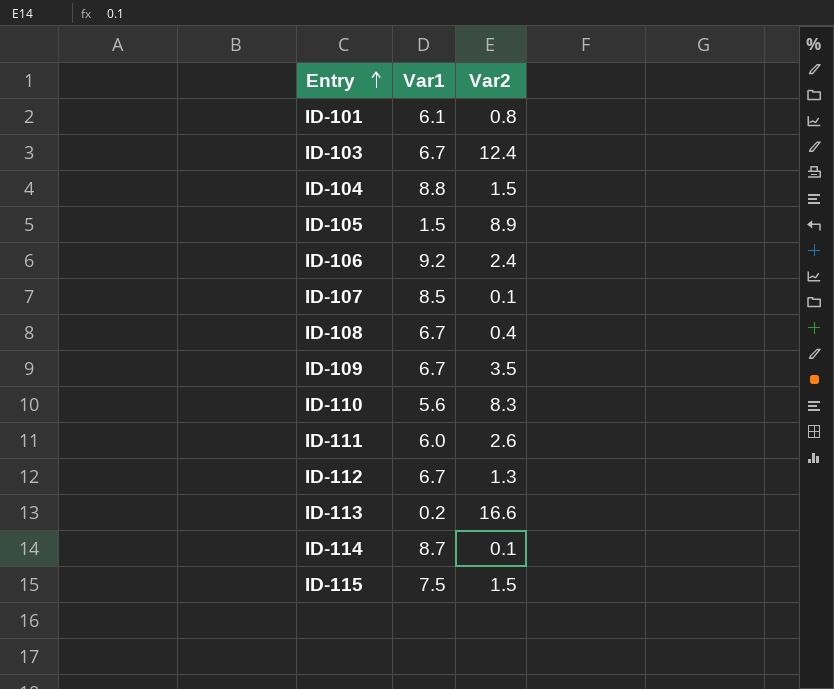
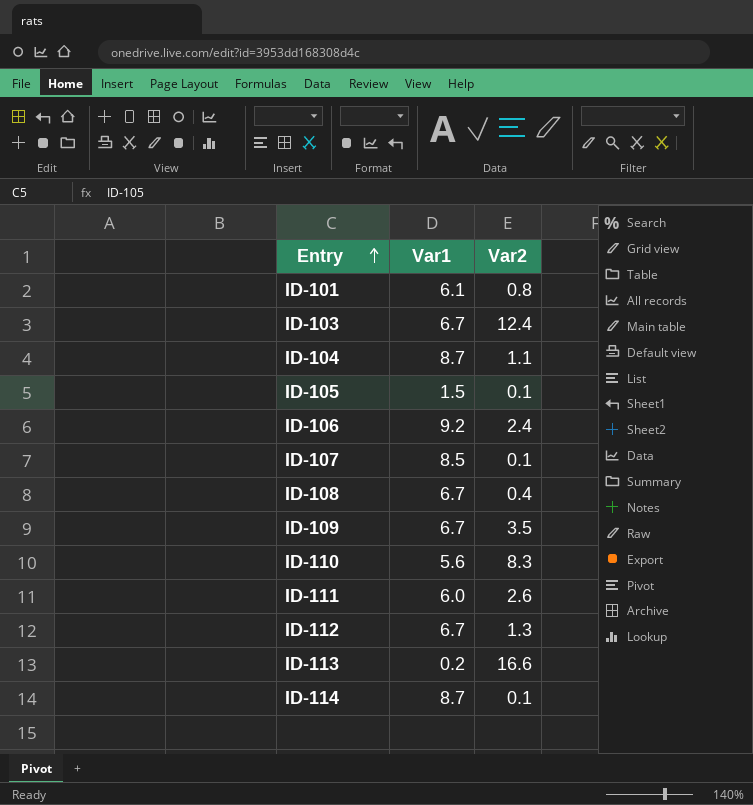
row ID-115: 7.5 | 1.5 -> none
ID-104 | Var1: 8.8 -> 8.7
ID-104 | Var2: 1.5 -> 1.1
ID-105 | Var2: 8.9 -> 0.1

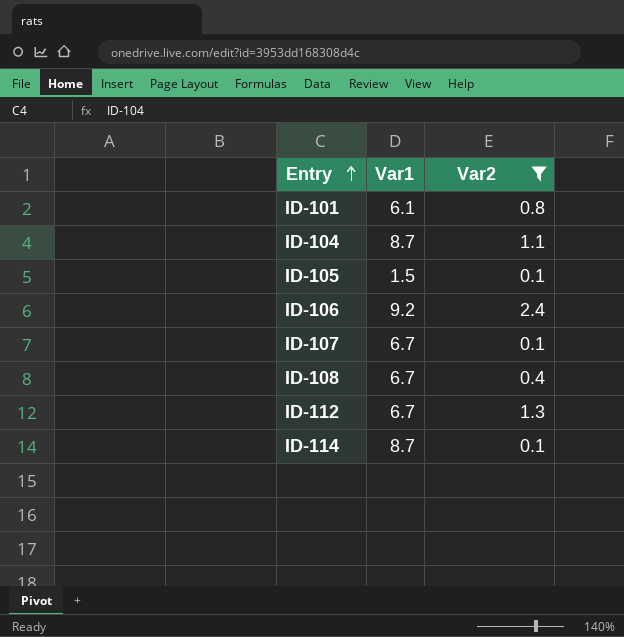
filter: none -> Var2 <= 2.4
ID-107 | Var1: 8.5 -> 6.7

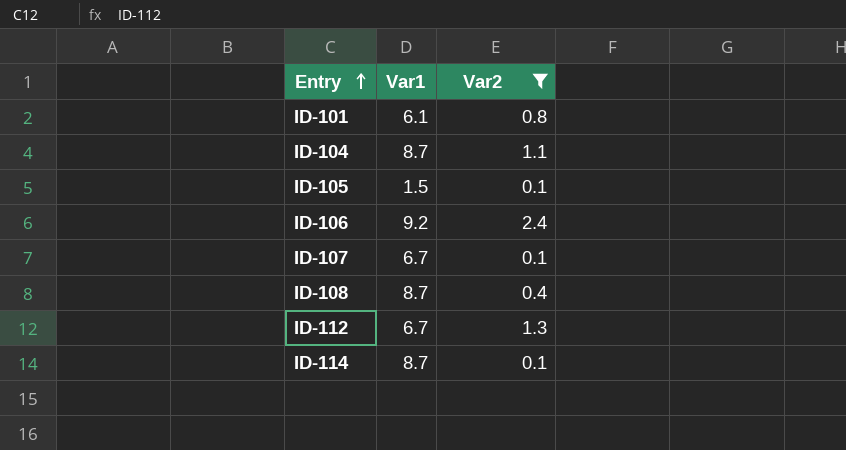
ID-108 | Var1: 6.7 -> 8.7

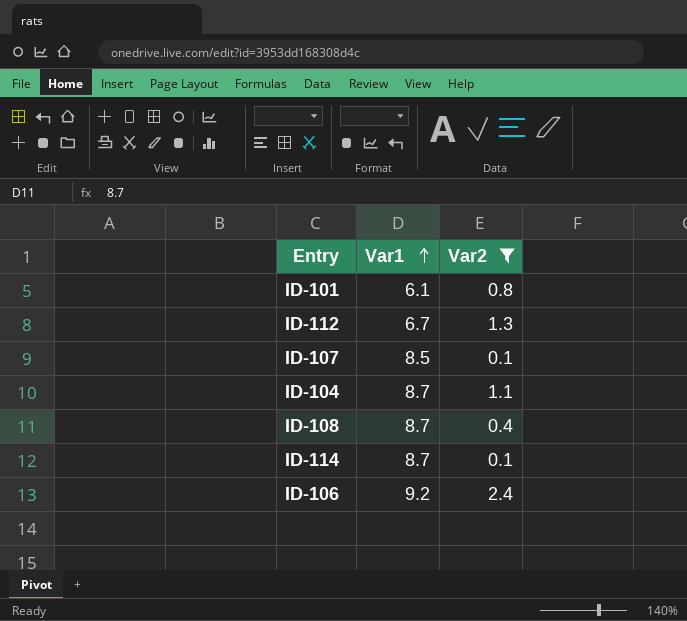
row order: Entry ascending -> Var1 ascending
row ID-105: 1.5 | 0.1 -> none
ID-107 | Var1: 6.7 -> 8.5

